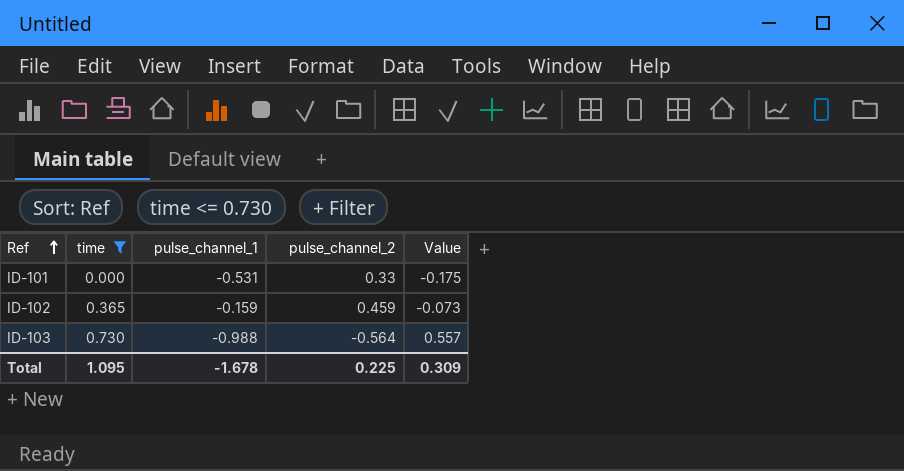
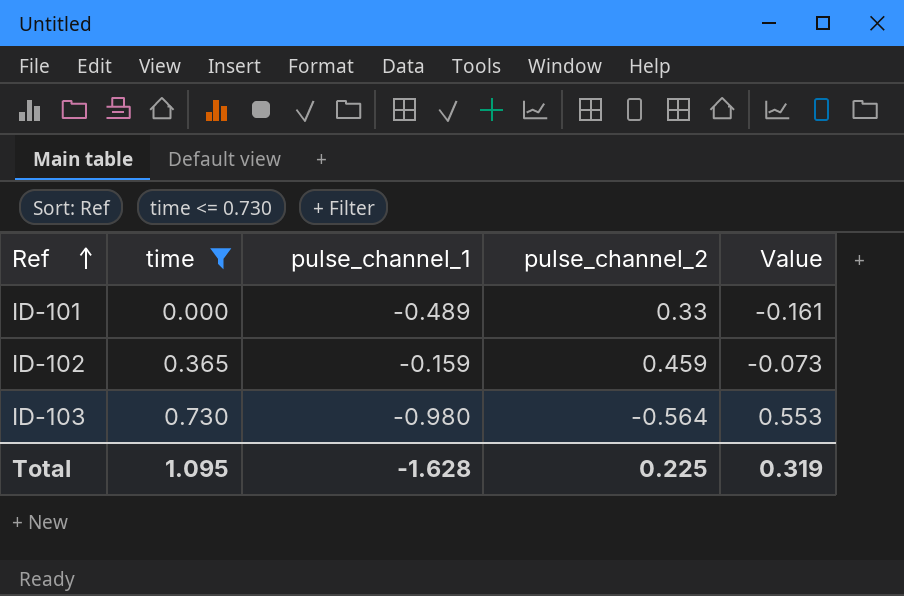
ID-101 | pulse_channel_1: -0.531 -> -0.489
ID-101 | Value: -0.175 -> -0.161
ID-103 | pulse_channel_1: -0.988 -> -0.980
ID-103 | Value: 0.557 -> 0.553
Total | pulse_channel_1: -1.678 -> -1.628
Total | Value: 0.309 -> 0.319

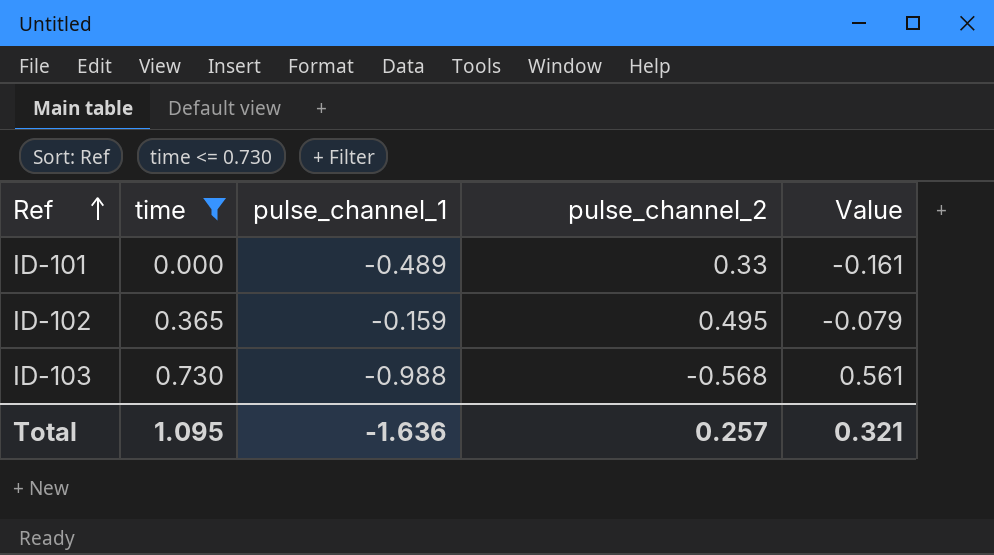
ID-102 | pulse_channel_2: 0.459 -> 0.495
ID-102 | Value: -0.073 -> -0.079
ID-103 | pulse_channel_1: -0.980 -> -0.988
ID-103 | pulse_channel_2: -0.564 -> -0.568
ID-103 | Value: 0.553 -> 0.561
Total | pulse_channel_1: -1.628 -> -1.636
Total | pulse_channel_2: 0.225 -> 0.257
Total | Value: 0.319 -> 0.321

